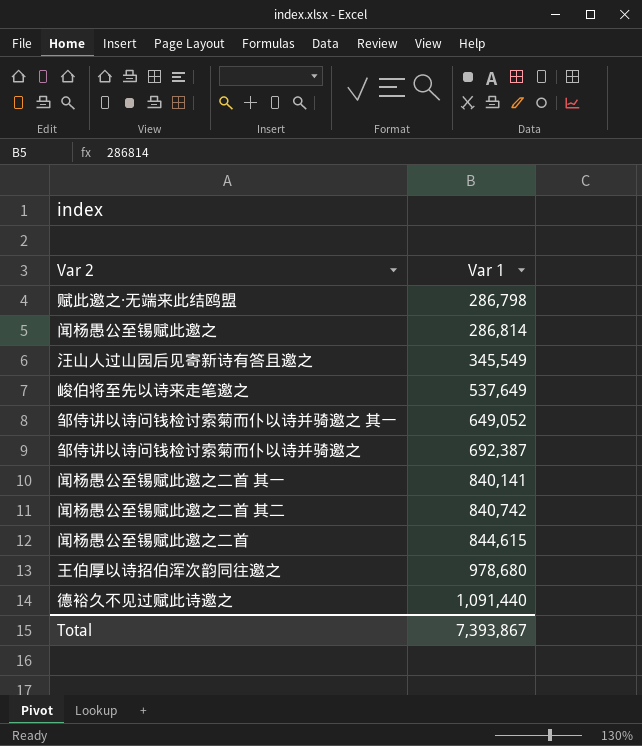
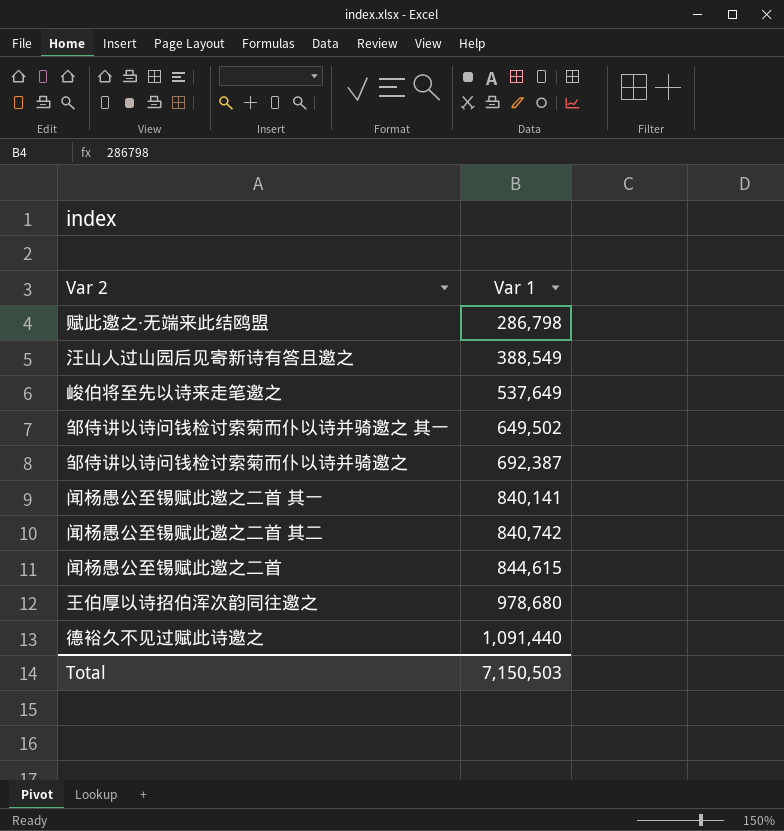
row 闻杨愚公至锡赋此邀之: 286,814 -> none
汪山人过山园后见寄新诗有答且邀之 | Var 1: 345,549 -> 388,549
邹侍讲以诗问钱检讨索菊而仆以诗并骑邀之 其一 | Var 1: 649,052 -> 649,502
Total | Var 1: 7,393,867 -> 7,150,503

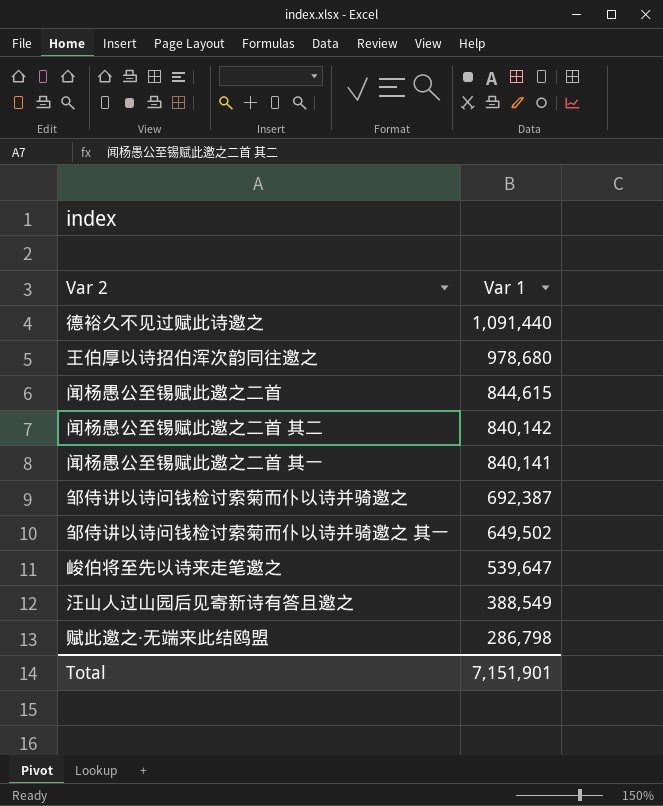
row order: Var 1 ascending -> Var 1 descending
闻杨愚公至锡赋此邀之二首 其二 | Var 1: 840,742 -> 840,142
峻伯将至先以诗来走笔邀之 | Var 1: 537,649 -> 539,647
Total | Var 1: 7,150,503 -> 7,151,901

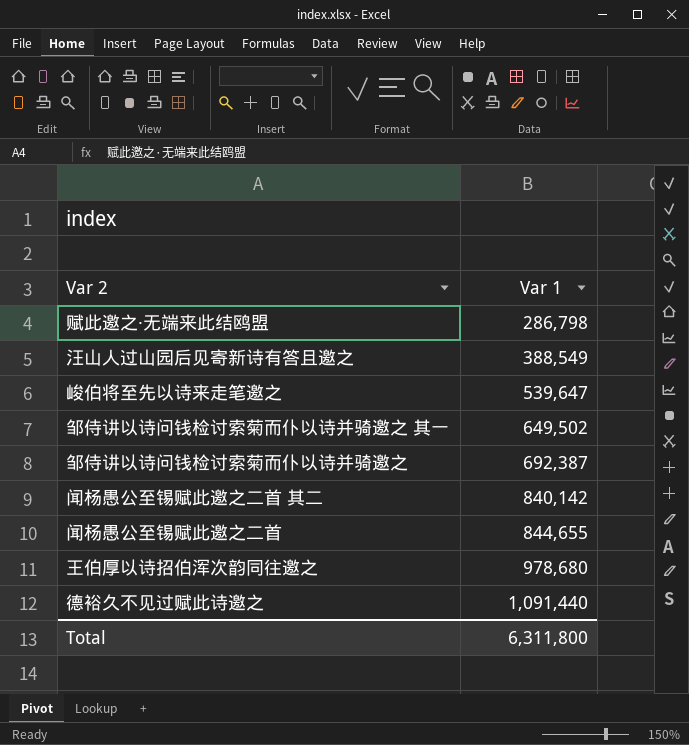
row order: Var 1 descending -> Var 1 ascending
row 闻杨愚公至锡赋此邀之二首 其一: 840,141 -> none
闻杨愚公至锡赋此邀之二首 | Var 1: 844,615 -> 844,655
Total | Var 1: 7,151,901 -> 6,311,800

